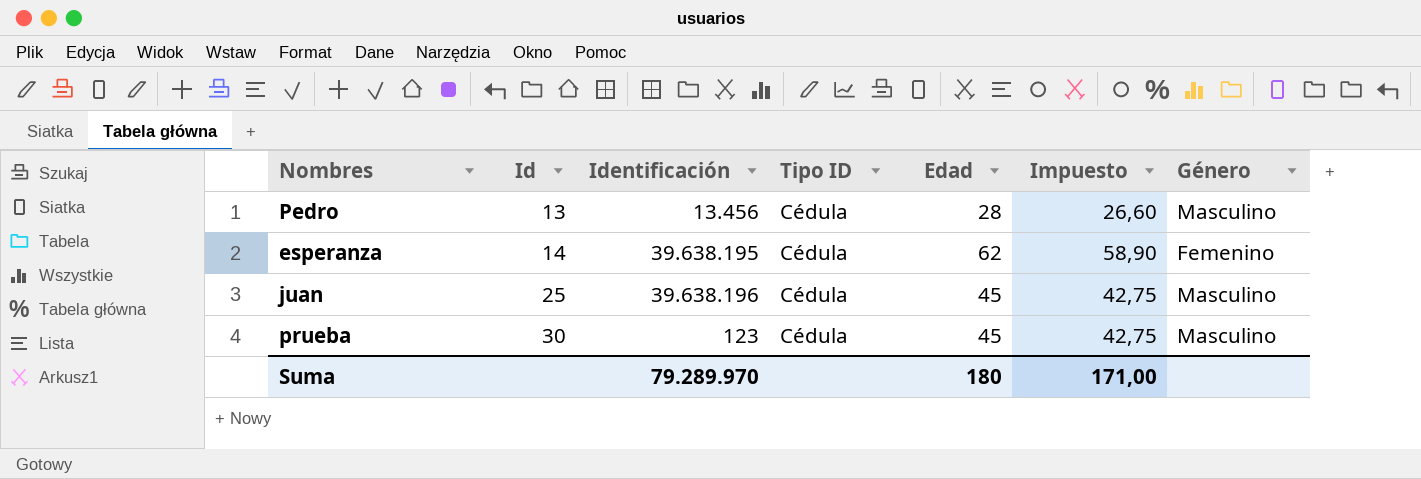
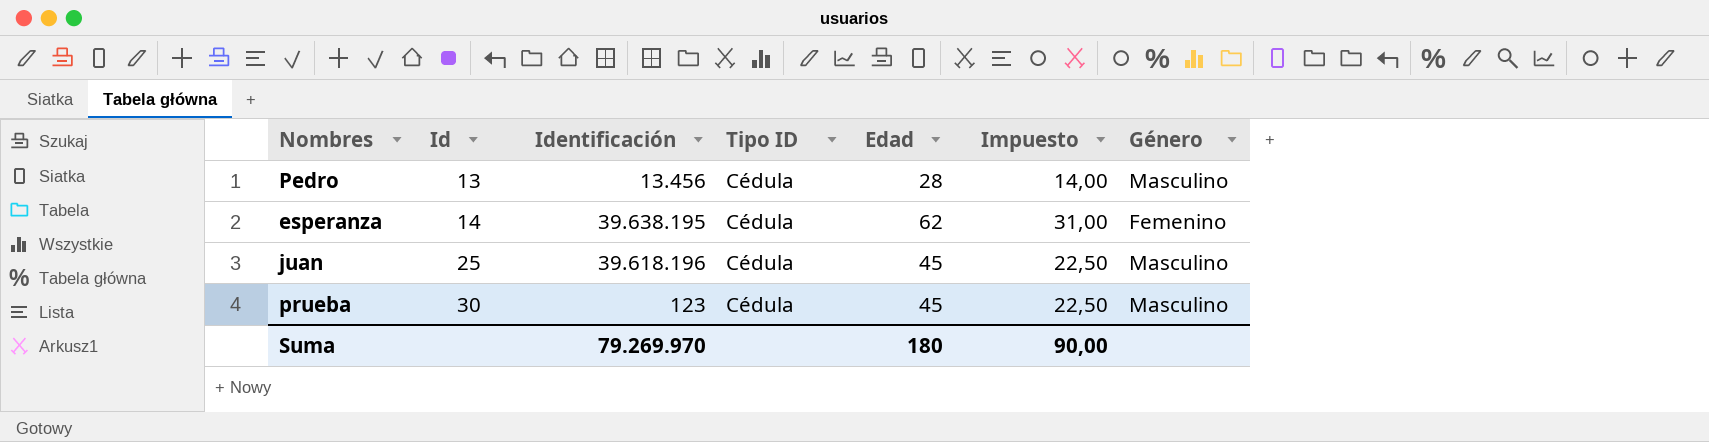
column Impuesto | formula: [Edad] * 0,95 -> [Edad] * 0,5
juan | Identificación: 39.638.196 -> 39.618.196
Suma | Identificación: 79.289.970 -> 79.269.970
Suma | Impuesto: 171,00 -> 90,00

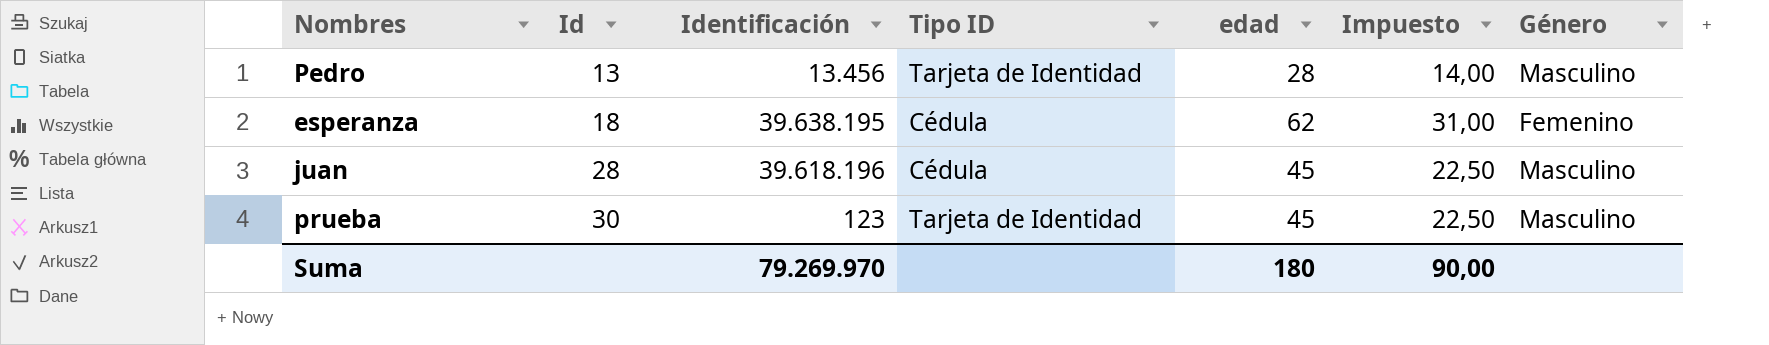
column name: Edad -> edad
Pedro | Tipo ID: Cédula -> Tarjeta de Identidad
esperanza | Id: 14 -> 18
juan | Id: 25 -> 28
prueba | Tipo ID: Cédula -> Tarjeta de Identidad

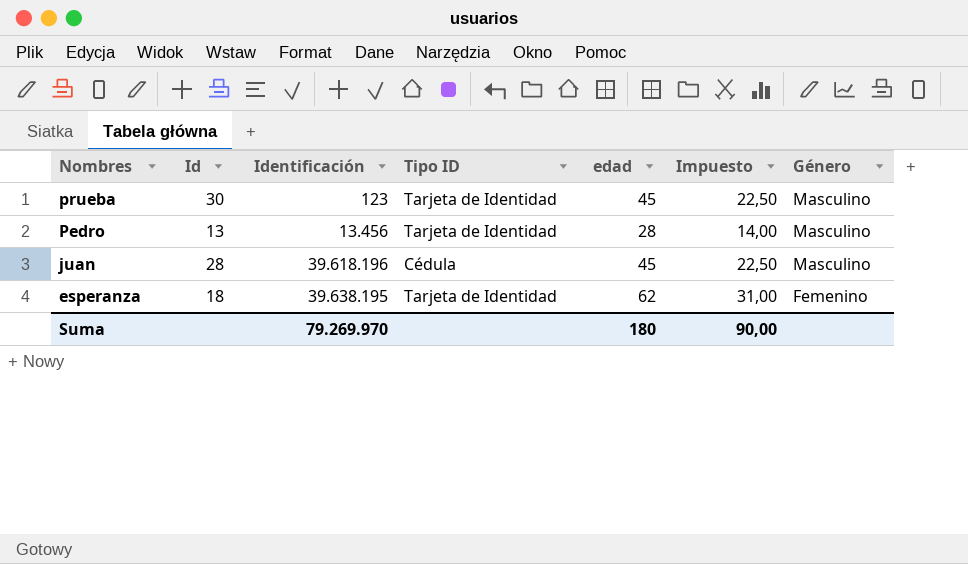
row order: Id ascending -> Nombres descending
esperanza | Tipo ID: Cédula -> Tarjeta de Identidad

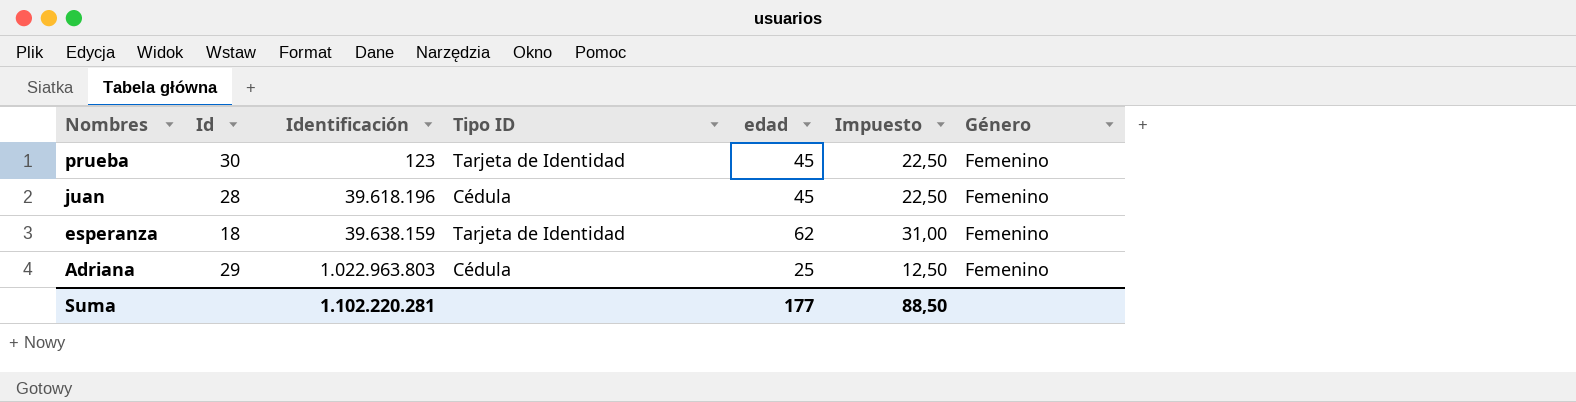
row Pedro: 13 | 13.456 | Tarjeta de Identidad | 28 | 14,00 | Masculino -> none
prueba | Género: Masculino -> Femenino
juan | Género: Masculino -> Femenino
esperanza | Identificación: 39.638.195 -> 39.638.159
row Adriana: none -> 29 | 1.022.963.803 | Cédula | 25 | 12,50 | Femenino
Suma | Identificación: 79.269.970 -> 1.102.220.281
Suma | edad: 180 -> 177
Suma | Impuesto: 90,00 -> 88,50

